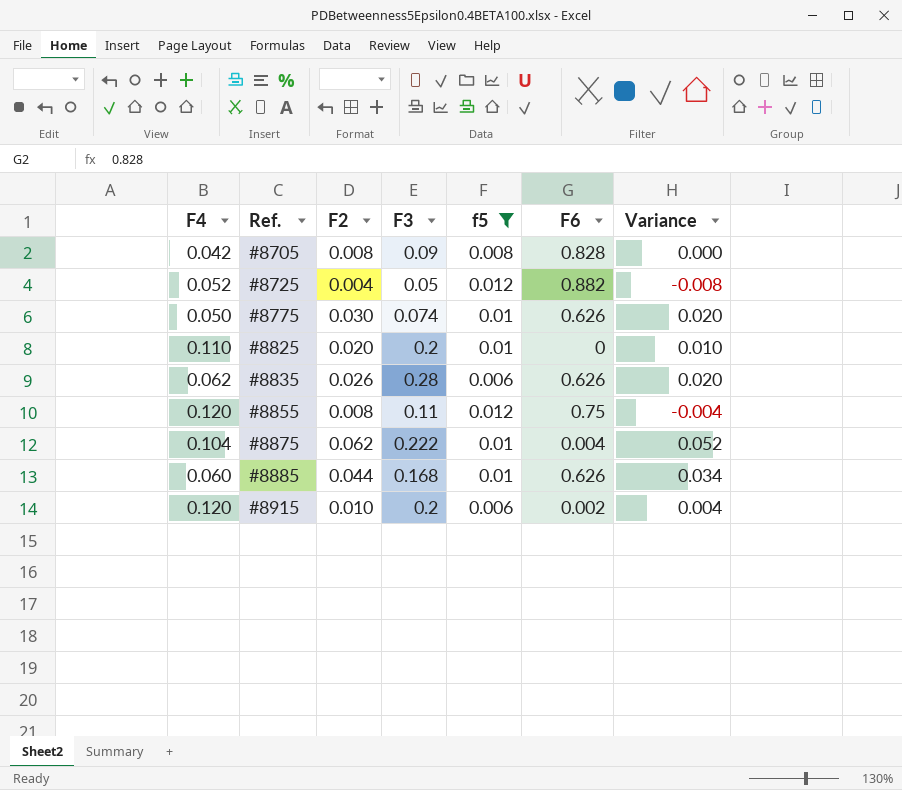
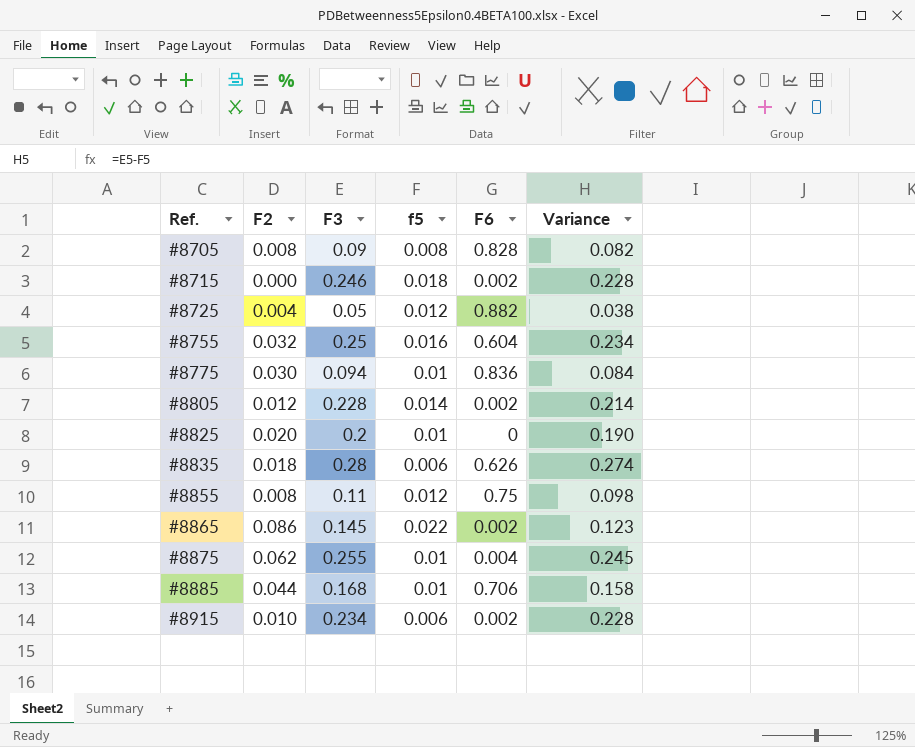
filter: f5 <= 0.012 -> none
column F4 | position: 1 -> none
column Variance | formula: [F2] - [f5] -> [F3] - [f5]
#8775 | F3: 0.074 -> 0.094
#8775 | F6: 0.626 -> 0.836
#8835 | F2: 0.026 -> 0.018
#8875 | F3: 0.222 -> 0.255
#8885 | F6: 0.626 -> 0.706
#8915 | F3: 0.2 -> 0.234

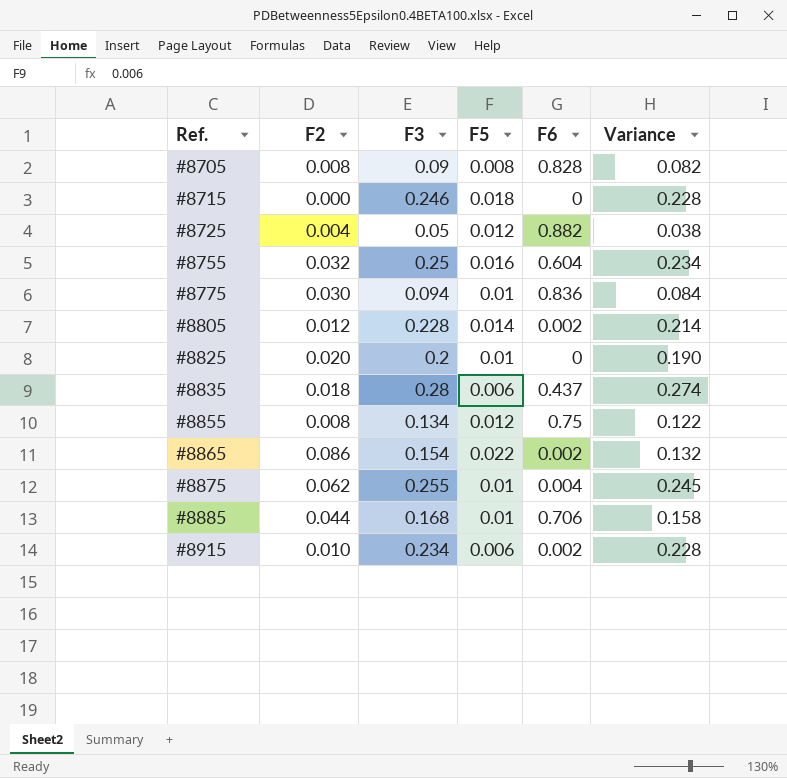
column name: f5 -> F5
#8715 | F6: 0.002 -> 0
#8835 | F6: 0.626 -> 0.437
#8855 | F3: 0.11 -> 0.134
#8855 | Variance: 0.098 -> 0.122
#8865 | F3: 0.145 -> 0.154
#8865 | Variance: 0.123 -> 0.132

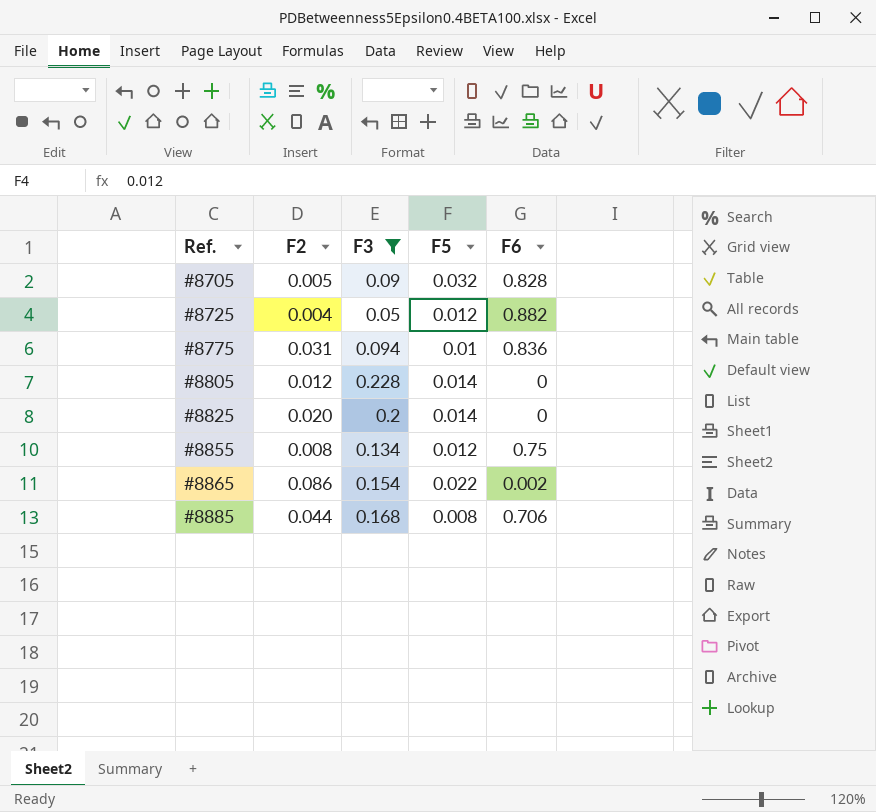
filter: none -> F3 <= 0.228
column Variance | formula: [F3] - [F5] -> none
#8705 | F2: 0.008 -> 0.005
#8705 | F5: 0.008 -> 0.032
#8775 | F2: 0.030 -> 0.031
#8805 | F6: 0.002 -> 0
#8825 | F5: 0.01 -> 0.014
#8885 | F5: 0.01 -> 0.008

